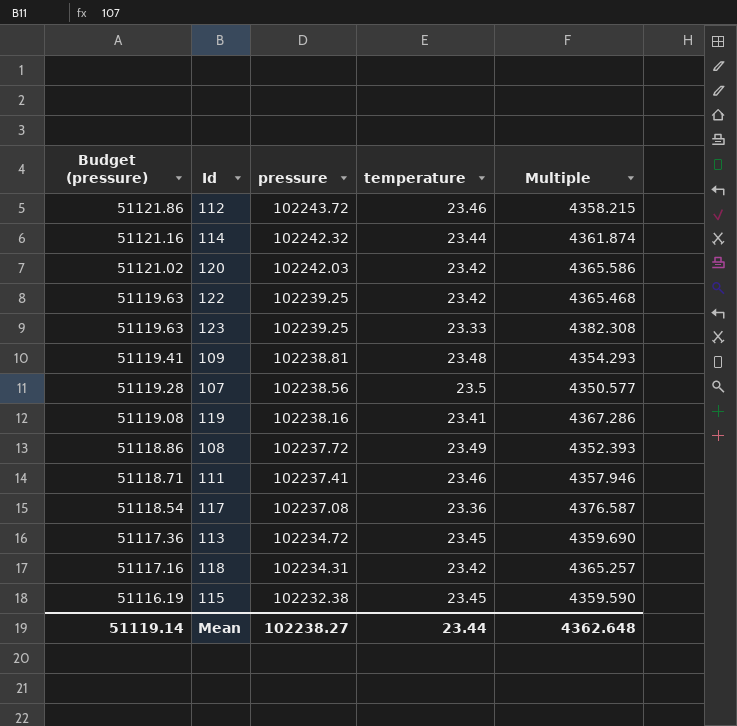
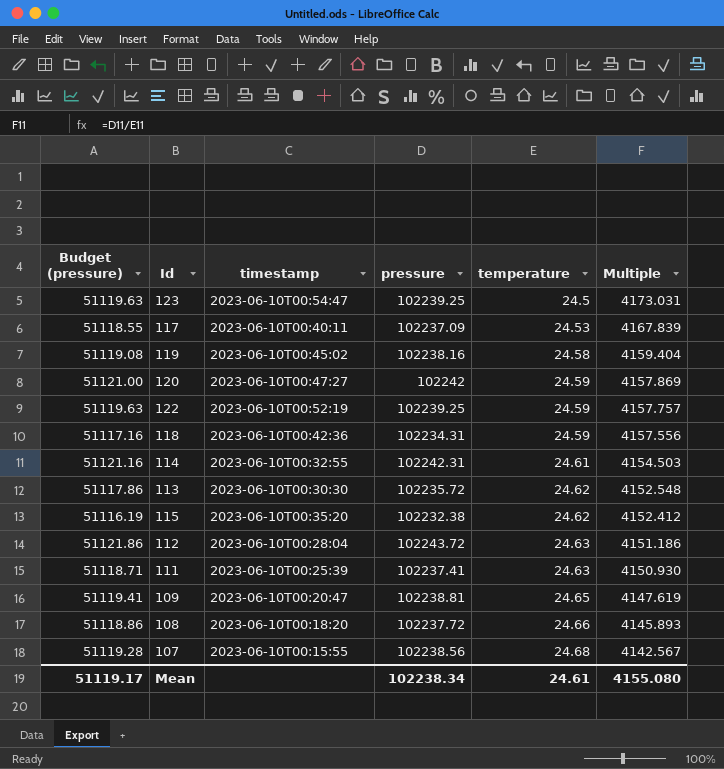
row order: Budget (pressure) descending -> temperature ascending
column timestamp | position: none -> 3
123 | temperature: 23.33 -> 24.5
123 | Multiple: 4382.308 -> 4173.031
117 | Budget (pressure): 51118.54 -> 51118.55
117 | pressure: 102237.08 -> 102237.09
117 | temperature: 23.36 -> 24.53
117 | Multiple: 4376.587 -> 4167.839
119 | temperature: 23.41 -> 24.58
119 | Multiple: 4367.286 -> 4159.404
120 | Budget (pressure): 51121.02 -> 51121.00
120 | pressure: 102242.03 -> 102242
120 | temperature: 23.42 -> 24.59
120 | Multiple: 4365.586 -> 4157.869
122 | temperature: 23.42 -> 24.59
122 | Multiple: 4365.468 -> 4157.757
118 | temperature: 23.42 -> 24.59
118 | Multiple: 4365.257 -> 4157.556
114 | pressure: 102242.32 -> 102242.31
114 | temperature: 23.44 -> 24.61
114 | Multiple: 4361.874 -> 4154.503
113 | Budget (pressure): 51117.36 -> 51117.86
113 | pressure: 102234.72 -> 102235.72
113 | temperature: 23.45 -> 24.62
113 | Multiple: 4359.690 -> 4152.548
115 | temperature: 23.45 -> 24.62
115 | Multiple: 4359.590 -> 4152.412
112 | temperature: 23.46 -> 24.63
112 | Multiple: 4358.215 -> 4151.186
111 | temperature: 23.46 -> 24.63
111 | Multiple: 4357.946 -> 4150.930
109 | temperature: 23.48 -> 24.65
109 | Multiple: 4354.293 -> 4147.619
108 | temperature: 23.49 -> 24.66
108 | Multiple: 4352.393 -> 4145.893
107 | temperature: 23.5 -> 24.68
107 | Multiple: 4350.577 -> 4142.567
Mean | Budget (pressure): 51119.14 -> 51119.17
Mean | pressure: 102238.27 -> 102238.34
Mean | temperature: 23.44 -> 24.61
Mean | Multiple: 4362.648 -> 4155.080

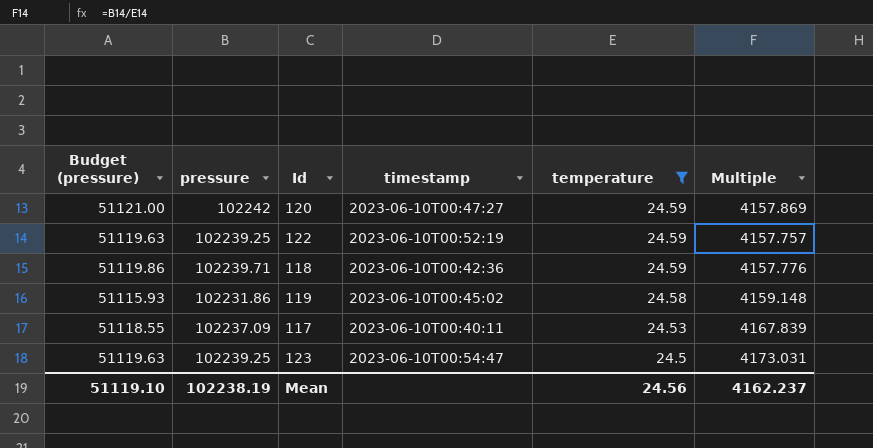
filter: none -> temperature <= 24.59
row order: temperature ascending -> temperature descending
column pressure | position: 4 -> 2
118 | Budget (pressure): 51117.16 -> 51119.86
118 | pressure: 102234.31 -> 102239.71
118 | Multiple: 4157.556 -> 4157.776
119 | Budget (pressure): 51119.08 -> 51115.93
119 | pressure: 102238.16 -> 102231.86
119 | Multiple: 4159.404 -> 4159.148
Mean | Budget (pressure): 51119.17 -> 51119.10
Mean | pressure: 102238.34 -> 102238.19
Mean | temperature: 24.61 -> 24.56
Mean | Multiple: 4155.080 -> 4162.237

